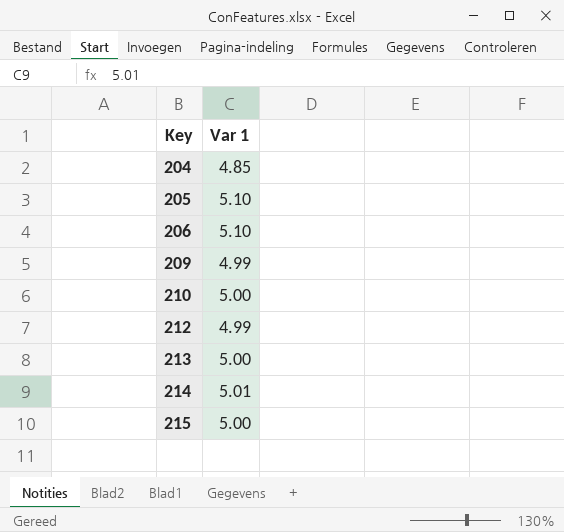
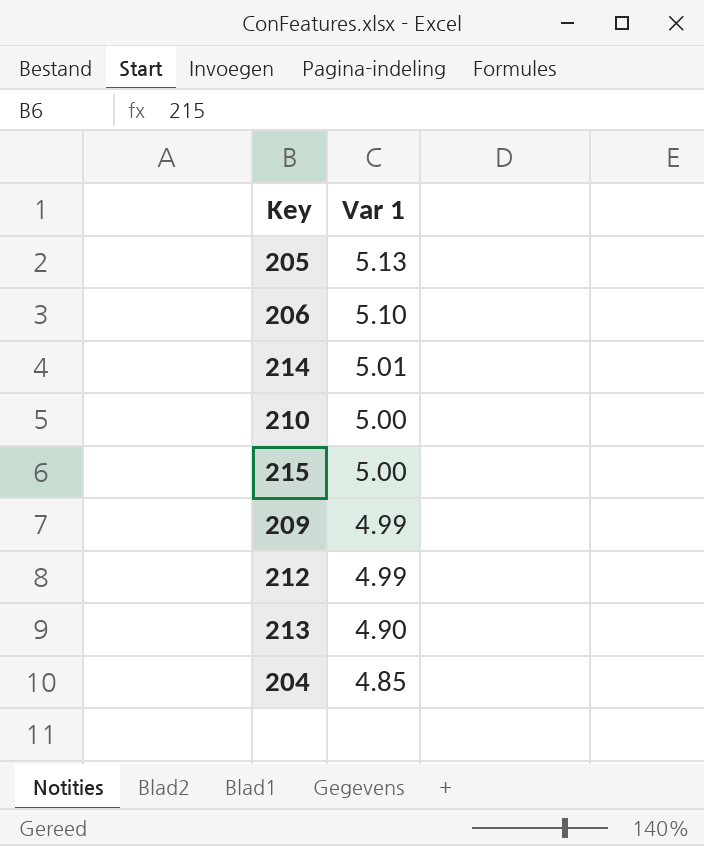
row order: Key ascending -> Var 1 descending
205 | Var 1: 5.10 -> 5.13
213 | Var 1: 5.00 -> 4.90

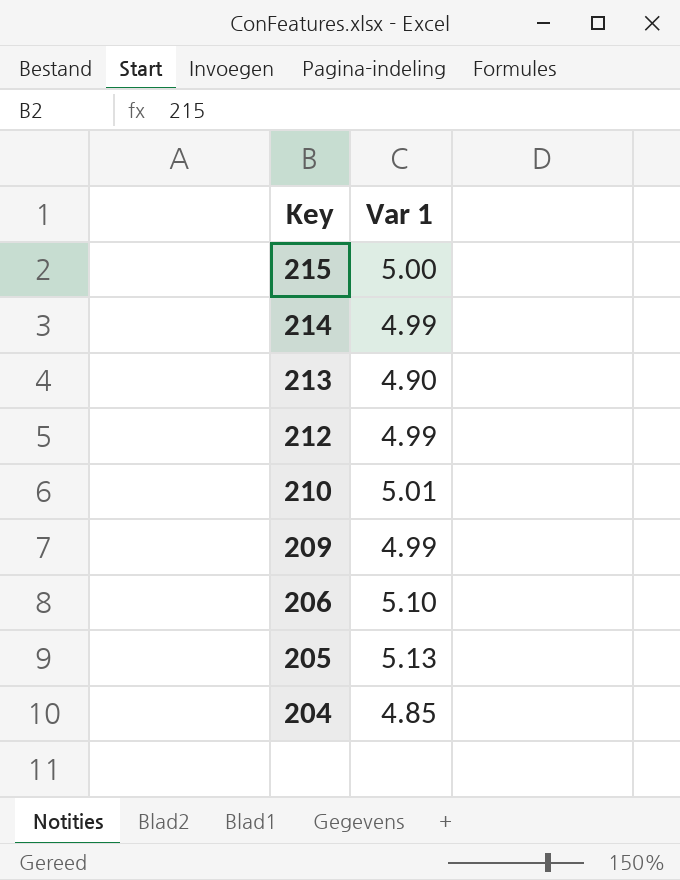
row order: Var 1 descending -> Key descending
214 | Var 1: 5.01 -> 4.99
210 | Var 1: 5.00 -> 5.01

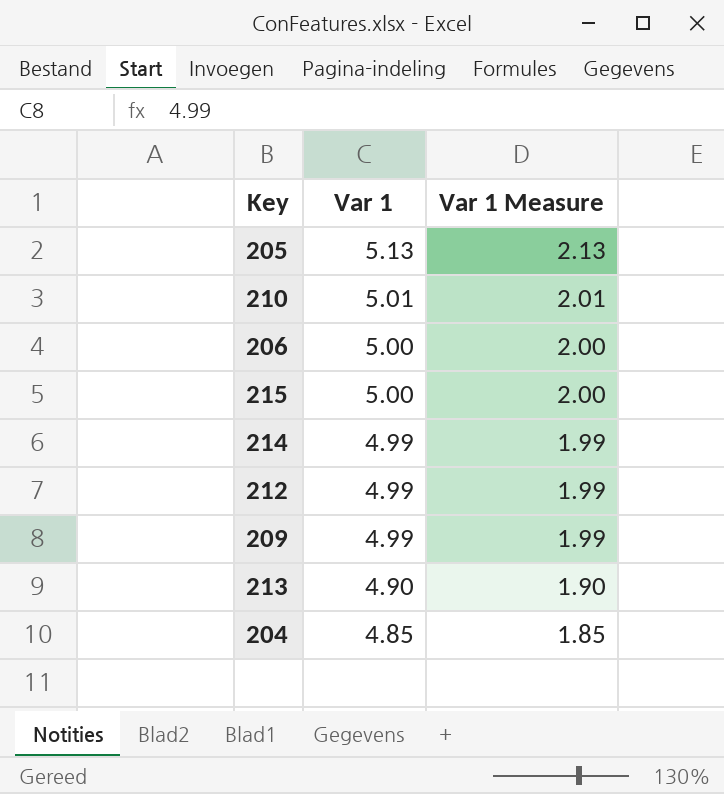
row order: Key descending -> Var 1 descending
column Var 1 Measure | formula: none -> [Var 1] - 3
206 | Var 1: 5.10 -> 5.00

